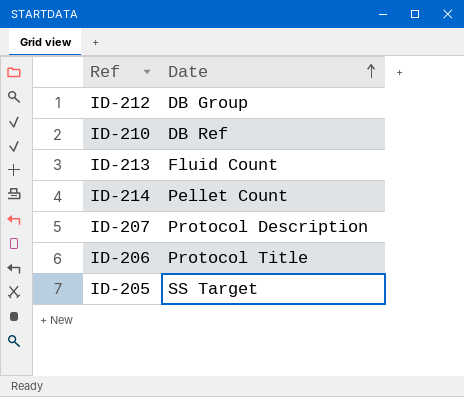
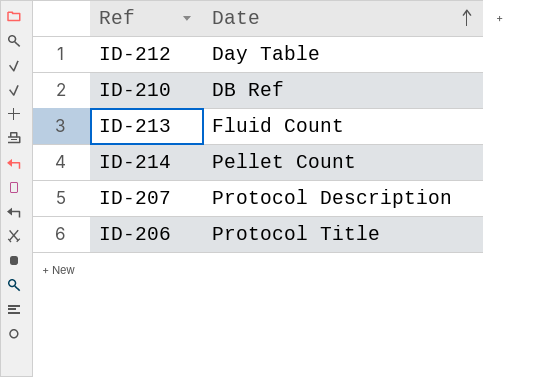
row ID-205: SS Target -> none
ID-212 | Date: DB Group -> Day Table

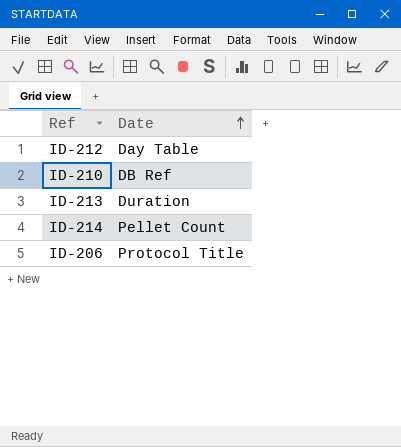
row ID-207: Protocol Description -> none
ID-213 | Date: Fluid Count -> Duration

